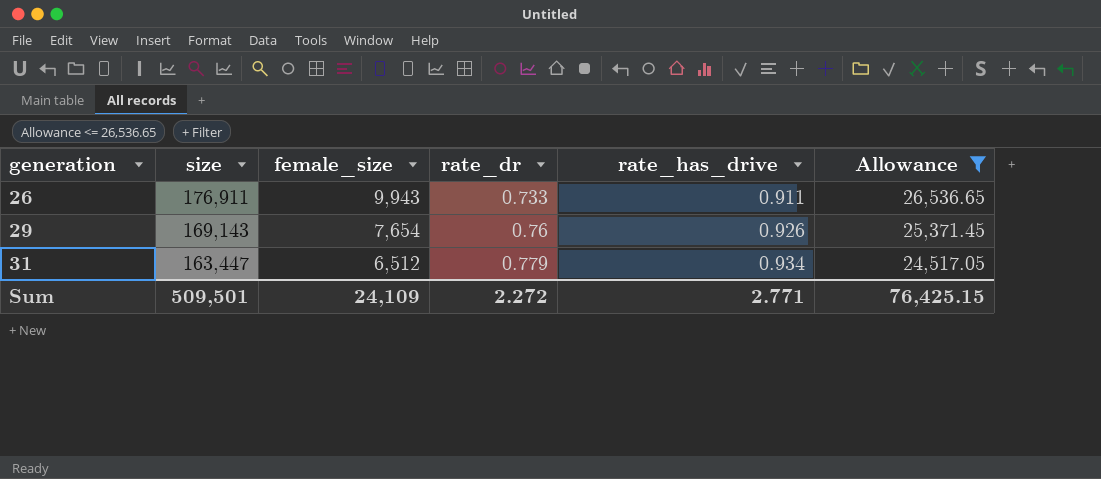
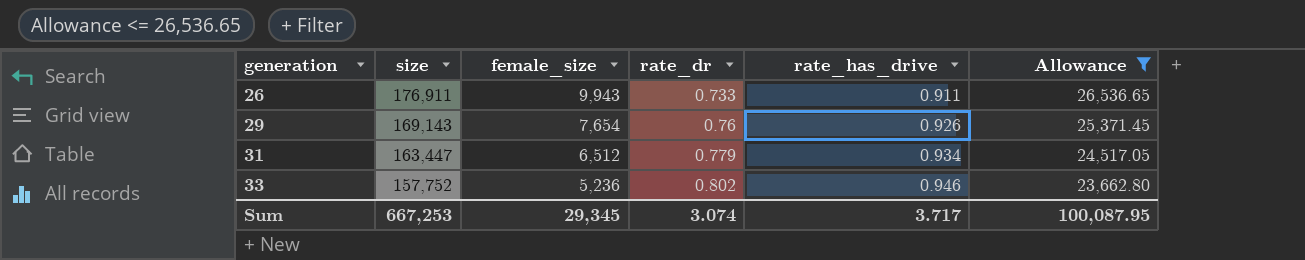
row 33: none -> 157,752 | 5,236 | 0.802 | 0.946 | 23,662.80
Sum | size: 509,501 -> 667,253
Sum | female_size: 24,109 -> 29,345
Sum | rate_dr: 2.272 -> 3.074
Sum | rate_has_drive: 2.771 -> 3.717
Sum | Allowance: 76,425.15 -> 100,087.95

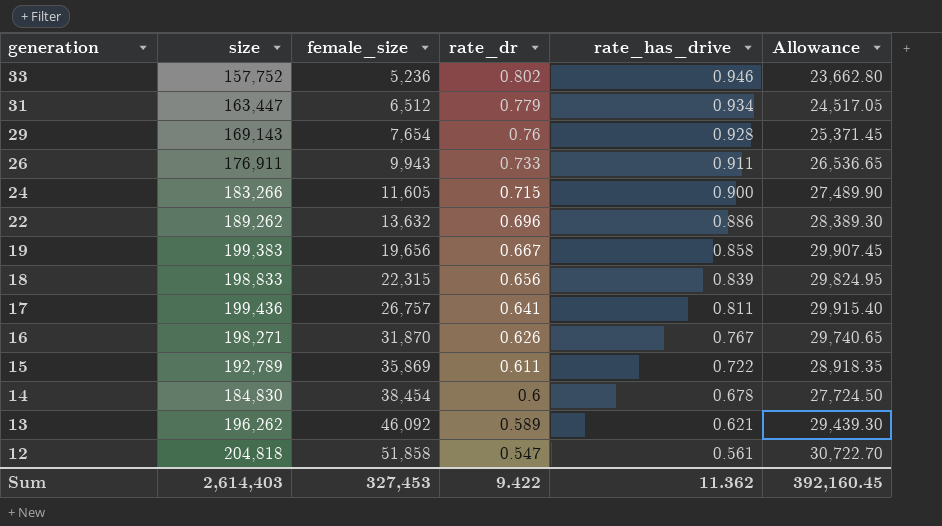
filter: Allowance <= 26,536.65 -> none
row order: generation ascending -> generation descending
29 | rate_has_drive: 0.926 -> 0.928
Sum | size: 667,253 -> 2,614,403
Sum | female_size: 29,345 -> 327,453
Sum | rate_dr: 3.074 -> 9.422
Sum | rate_has_drive: 3.717 -> 11.362
Sum | Allowance: 100,087.95 -> 392,160.45

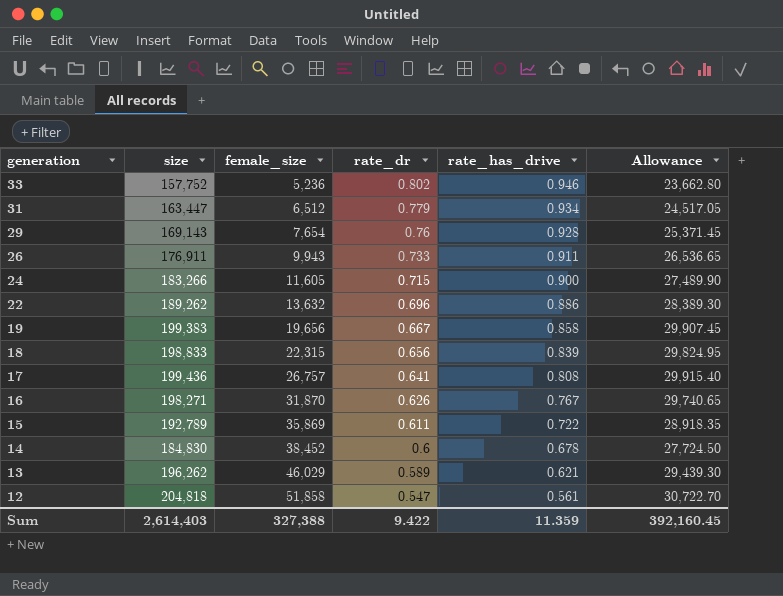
17 | rate_has_drive: 0.811 -> 0.808
14 | female_size: 38,454 -> 38,452
13 | female_size: 46,092 -> 46,029
Sum | female_size: 327,453 -> 327,388
Sum | rate_has_drive: 11.362 -> 11.359

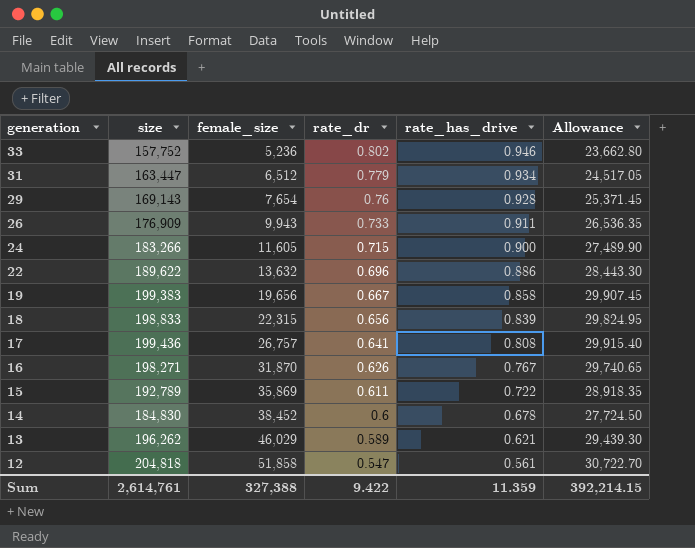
26 | size: 176,911 -> 176,909
26 | Allowance: 26,536.65 -> 26,536.35
22 | size: 189,262 -> 189,622
22 | Allowance: 28,389.30 -> 28,443.30
Sum | size: 2,614,403 -> 2,614,761
Sum | Allowance: 392,160.45 -> 392,214.15

